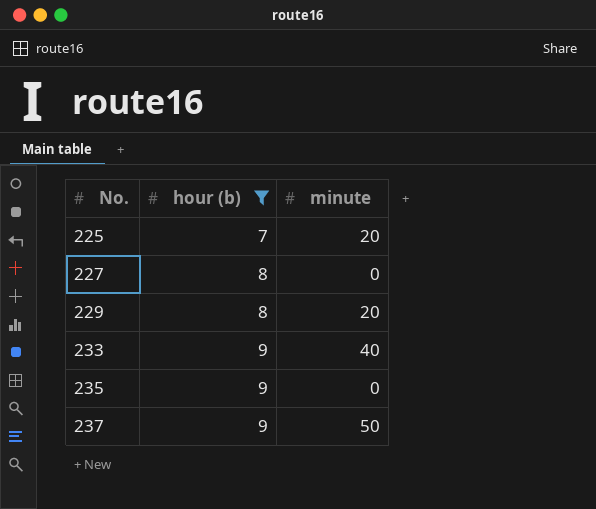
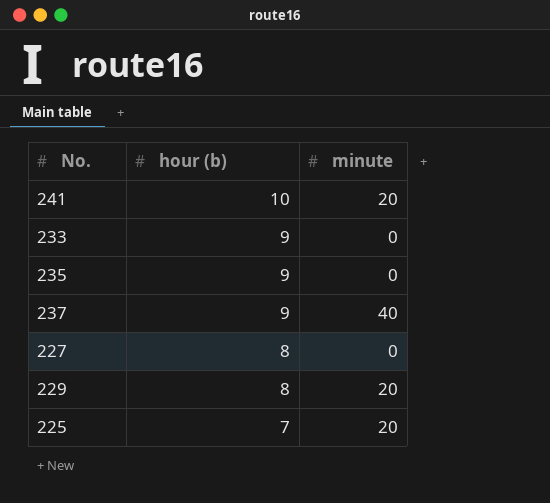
filter: hour (b) != 10 -> none
row order: No. ascending -> hour (b) descending
233 | minute: 40 -> 0
237 | minute: 50 -> 40

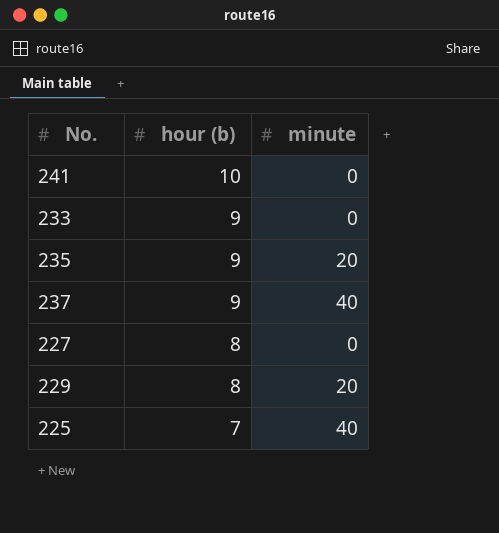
241 | minute: 20 -> 0
235 | minute: 0 -> 20
225 | minute: 20 -> 40

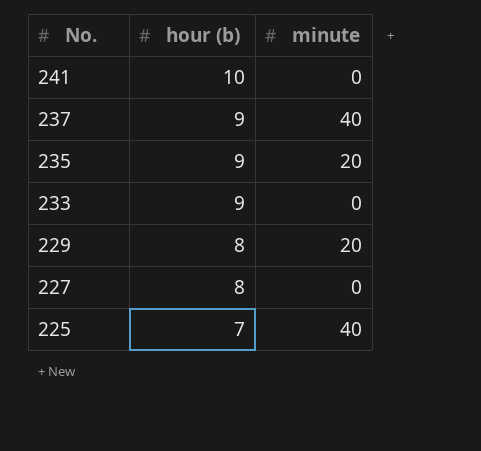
row order: hour (b) descending -> No. descending

